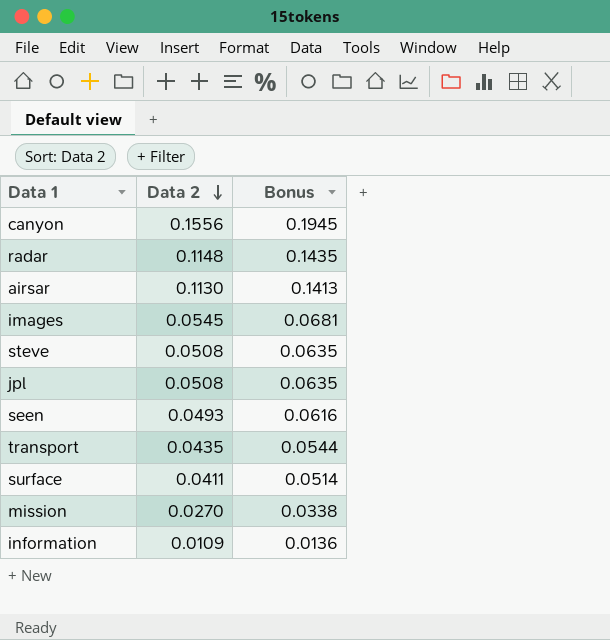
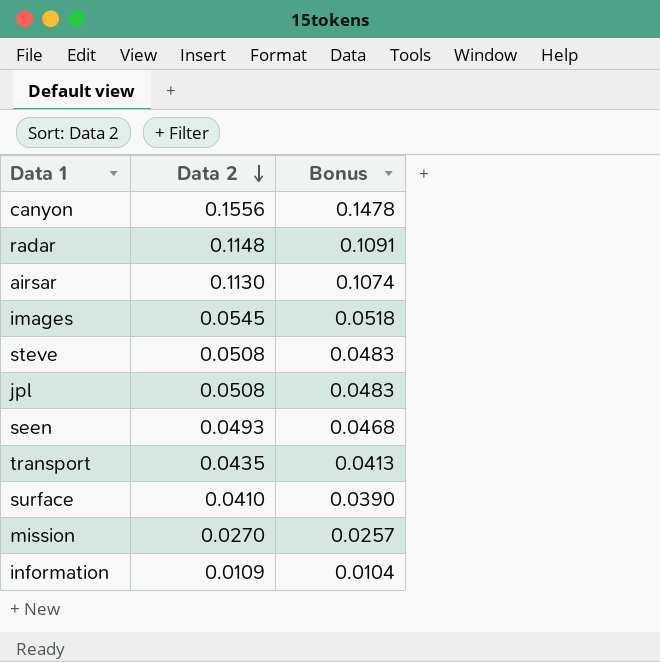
column Bonus | formula: [Data 2] * 1.25 -> [Data 2] * 0.95
surface | Data 2: 0.0411 -> 0.0410

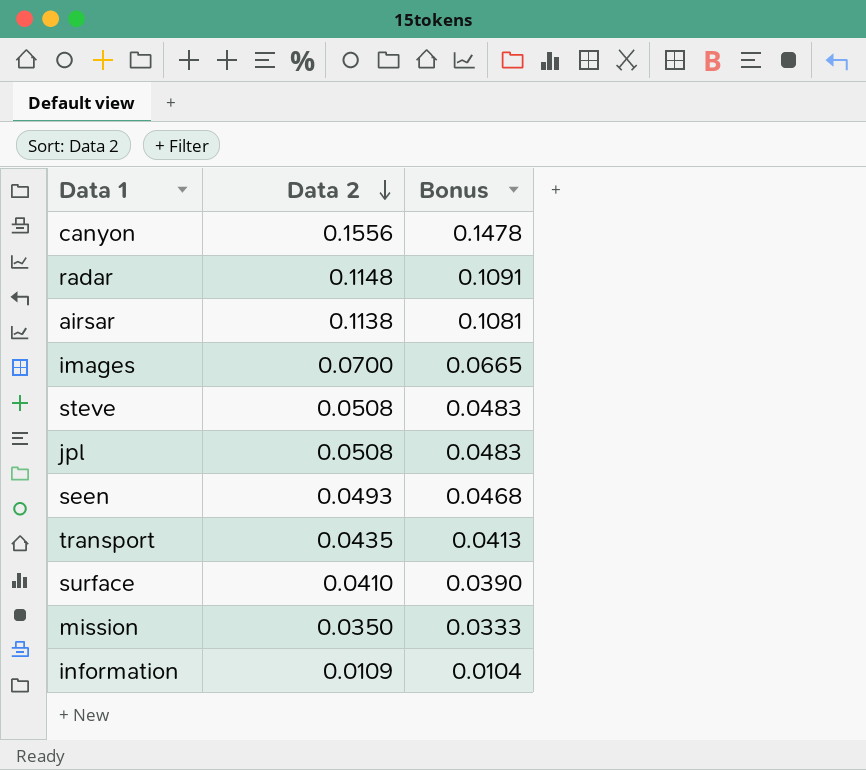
airsar | Data 2: 0.1130 -> 0.1138
airsar | Bonus: 0.1074 -> 0.1081
images | Data 2: 0.0545 -> 0.0700
images | Bonus: 0.0518 -> 0.0665
mission | Data 2: 0.0270 -> 0.0350
mission | Bonus: 0.0257 -> 0.0333

